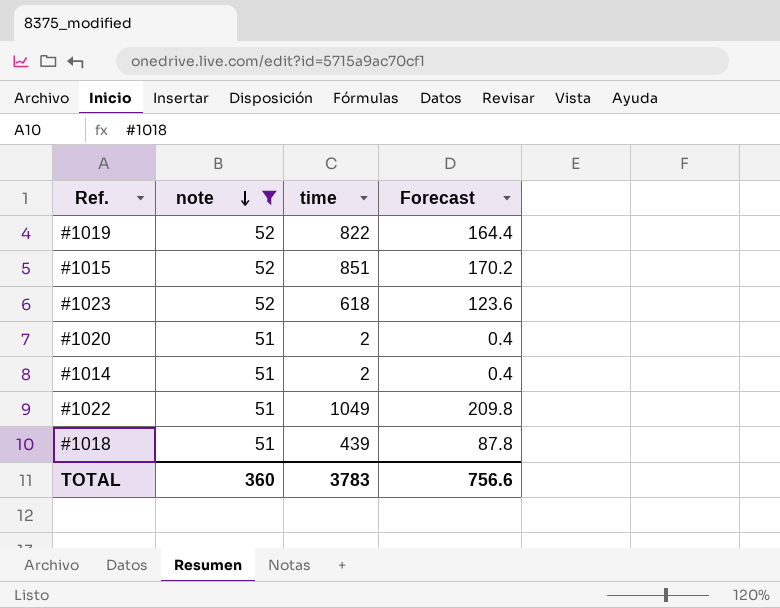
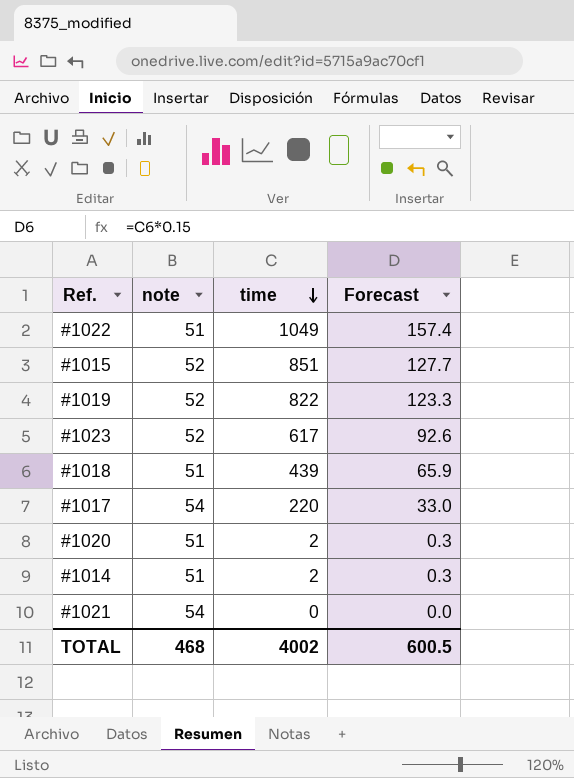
filter: note != 54 -> none
row order: note descending -> time descending
column Forecast | formula: [time] * 0.2 -> [time] * 0.15
#1023 | time: 618 -> 617
TOTAL | note: 360 -> 468
TOTAL | time: 3783 -> 4002
TOTAL | Forecast: 756.6 -> 600.5

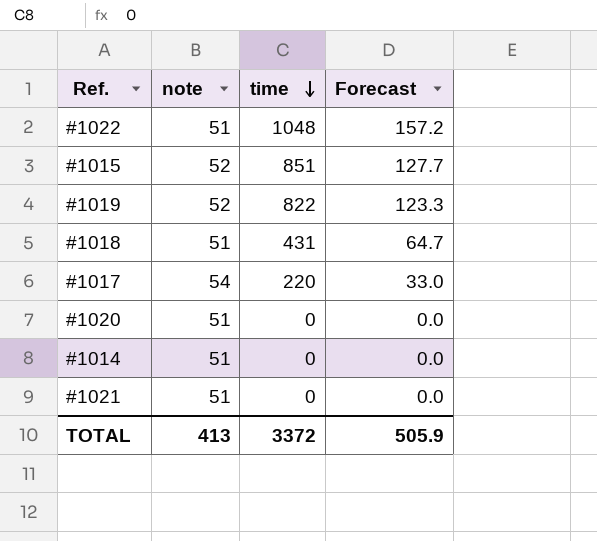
row #1023: 52 | 617 | 92.6 -> none
#1022 | time: 1049 -> 1048
#1022 | Forecast: 157.4 -> 157.2
#1018 | time: 439 -> 431
#1018 | Forecast: 65.9 -> 64.7
#1020 | time: 2 -> 0
#1020 | Forecast: 0.3 -> 0.0
#1014 | time: 2 -> 0
#1014 | Forecast: 0.3 -> 0.0
#1021 | note: 54 -> 51
TOTAL | note: 468 -> 413
TOTAL | time: 4002 -> 3372
TOTAL | Forecast: 600.5 -> 505.9

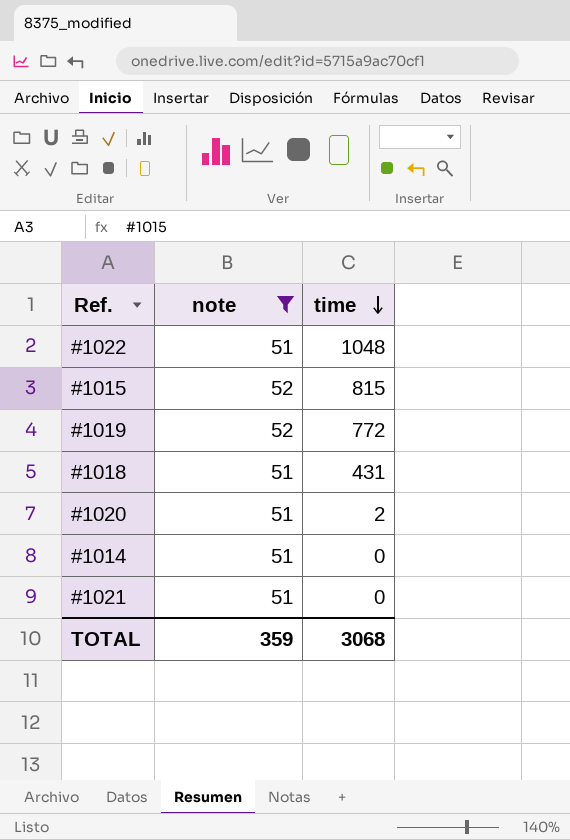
filter: none -> note != 54
column Forecast | formula: [time] * 0.15 -> none
#1015 | time: 851 -> 815
#1019 | time: 822 -> 772
#1020 | time: 0 -> 2
TOTAL | note: 413 -> 359
TOTAL | time: 3372 -> 3068

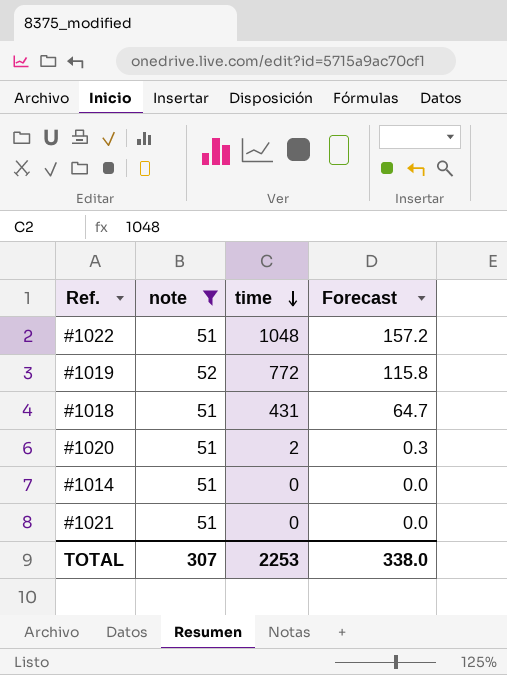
column Forecast | formula: none -> [time] * 0.15
row #1015: 52 | 815 -> none
TOTAL | note: 359 -> 307
TOTAL | time: 3068 -> 2253

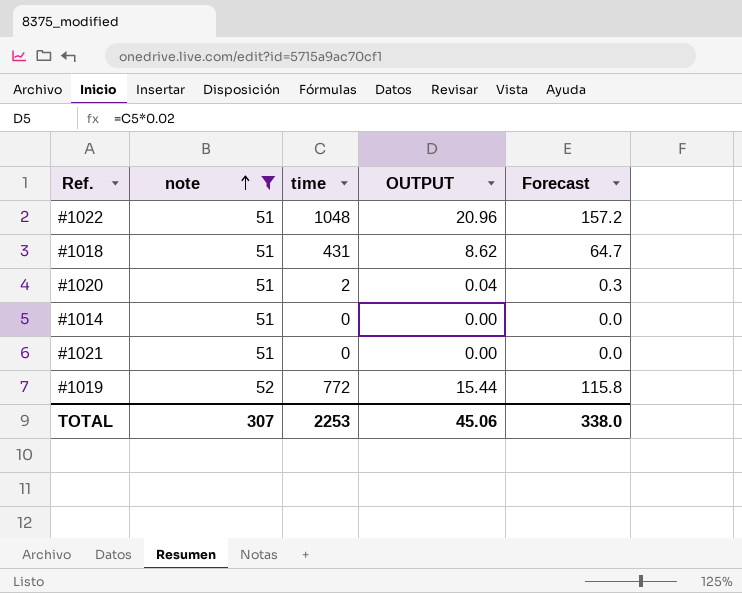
row order: time descending -> note ascending
column OUTPUT | formula: none -> [time] * 0.02

